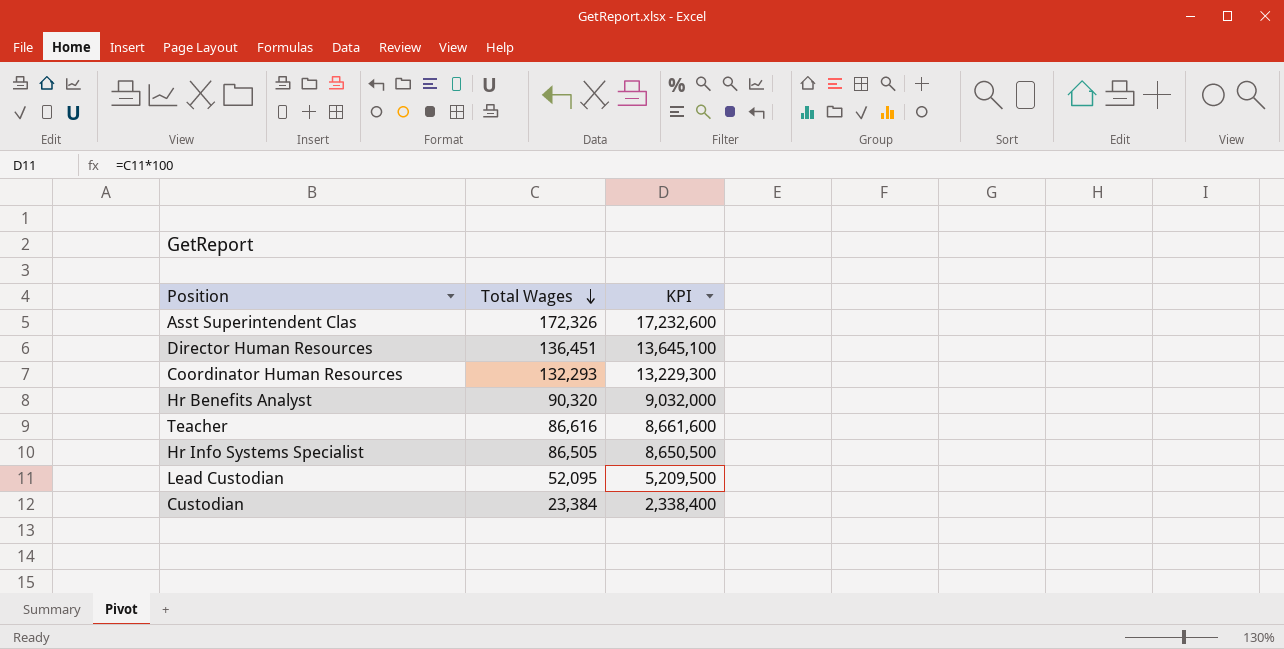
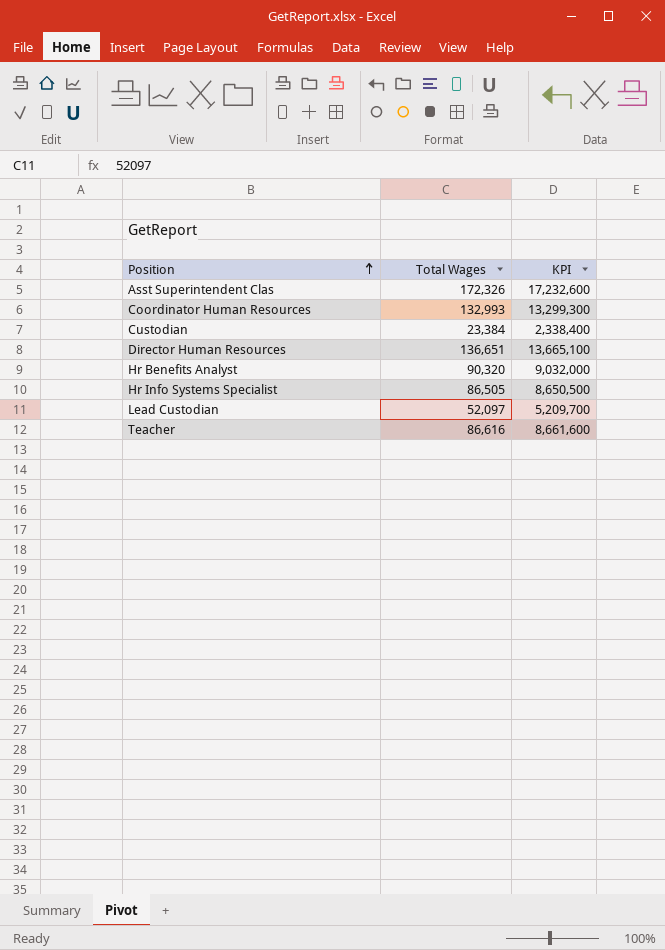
row order: Total Wages descending -> Position ascending
Coordinator Human Resources | Total Wages: 132,293 -> 132,993
Coordinator Human Resources | KPI: 13,229,300 -> 13,299,300
Director Human Resources | Total Wages: 136,451 -> 136,651
Director Human Resources | KPI: 13,645,100 -> 13,665,100
Lead Custodian | Total Wages: 52,095 -> 52,097
Lead Custodian | KPI: 5,209,500 -> 5,209,700

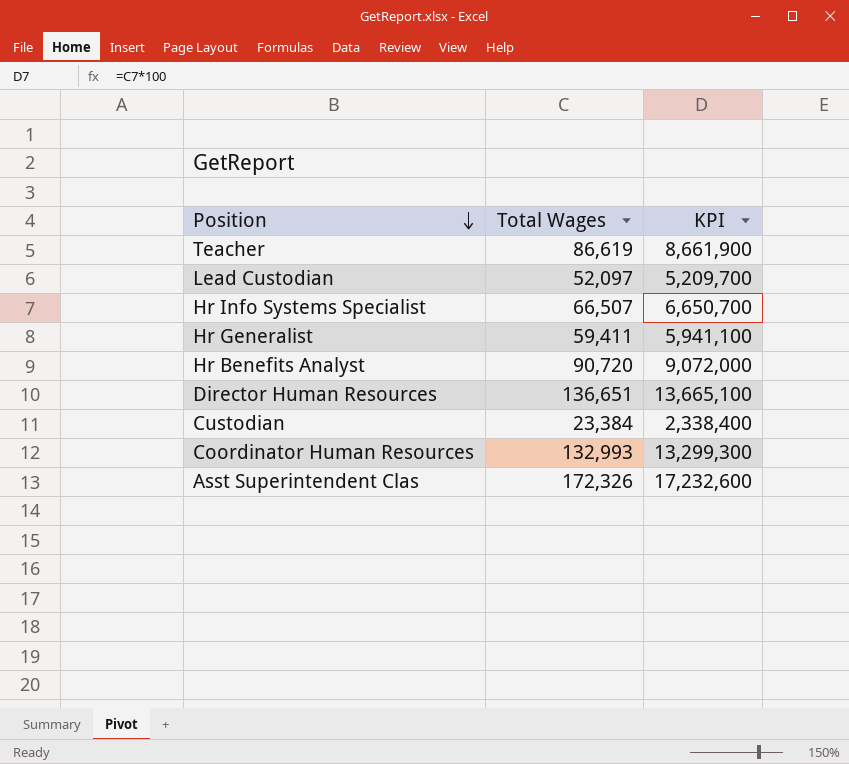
row order: Position ascending -> Position descending
Teacher | Total Wages: 86,616 -> 86,619
Teacher | KPI: 8,661,600 -> 8,661,900
Hr Info Systems Specialist | Total Wages: 86,505 -> 66,507
Hr Info Systems Specialist | KPI: 8,650,500 -> 6,650,700
row Hr Generalist: none -> 59,411 | 5,941,100
Hr Benefits Analyst | Total Wages: 90,320 -> 90,720
Hr Benefits Analyst | KPI: 9,032,000 -> 9,072,000

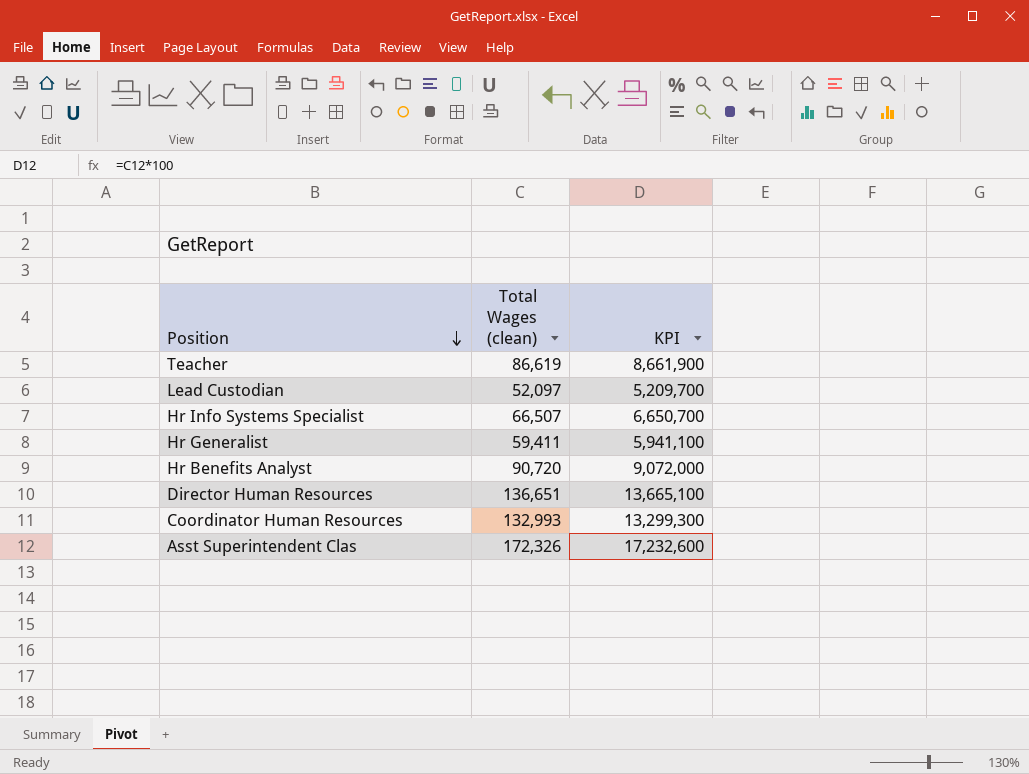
column name: Total Wages -> Total Wages (clean)
row Custodian: 23,384 | 2,338,400 -> none

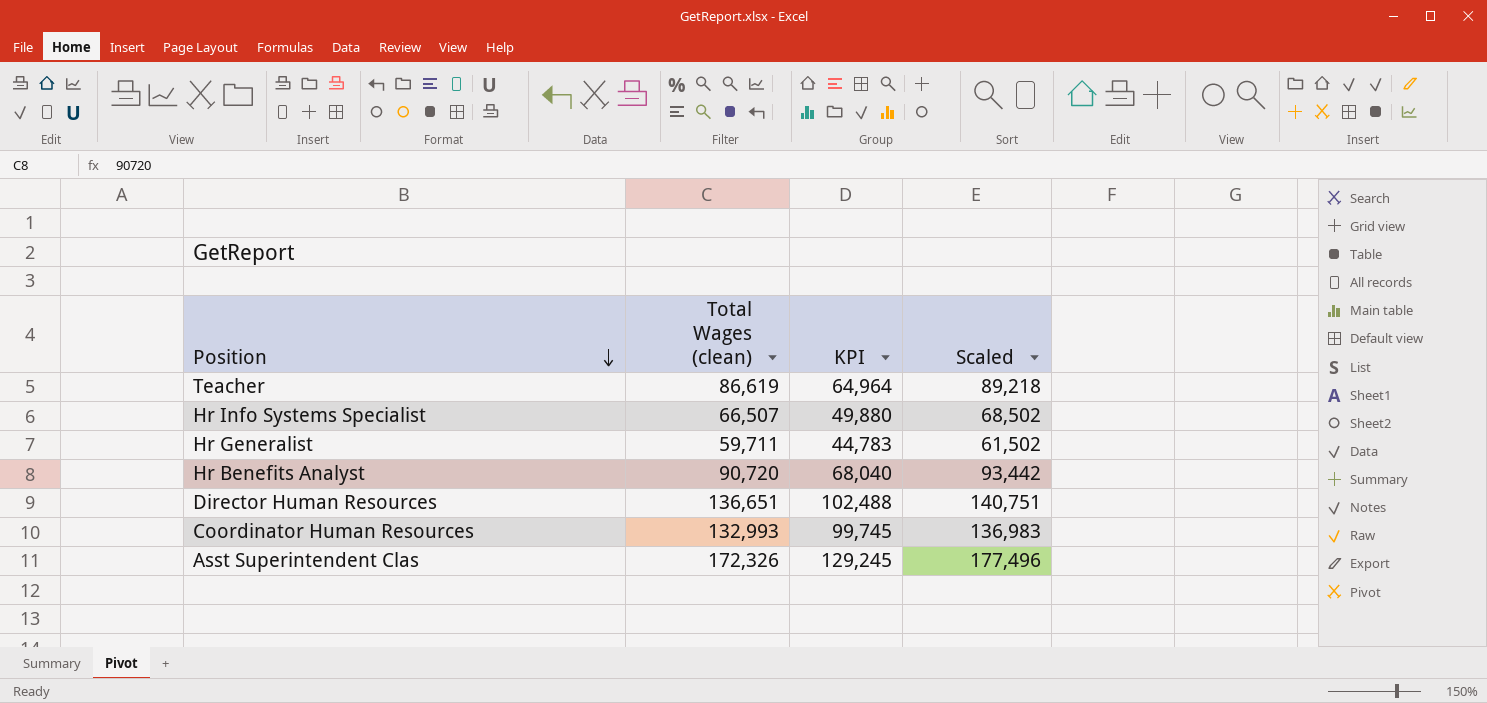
column KPI | formula: [Total Wages (clean)] * 100 -> [Total Wages (clean)] * 0.75
column Scaled | formula: none -> [Total Wages (clean)] * 1.03
row Lead Custodian: 52,097 | 5,209,700 -> none
Hr Generalist | Total Wages (clean): 59,411 -> 59,711

